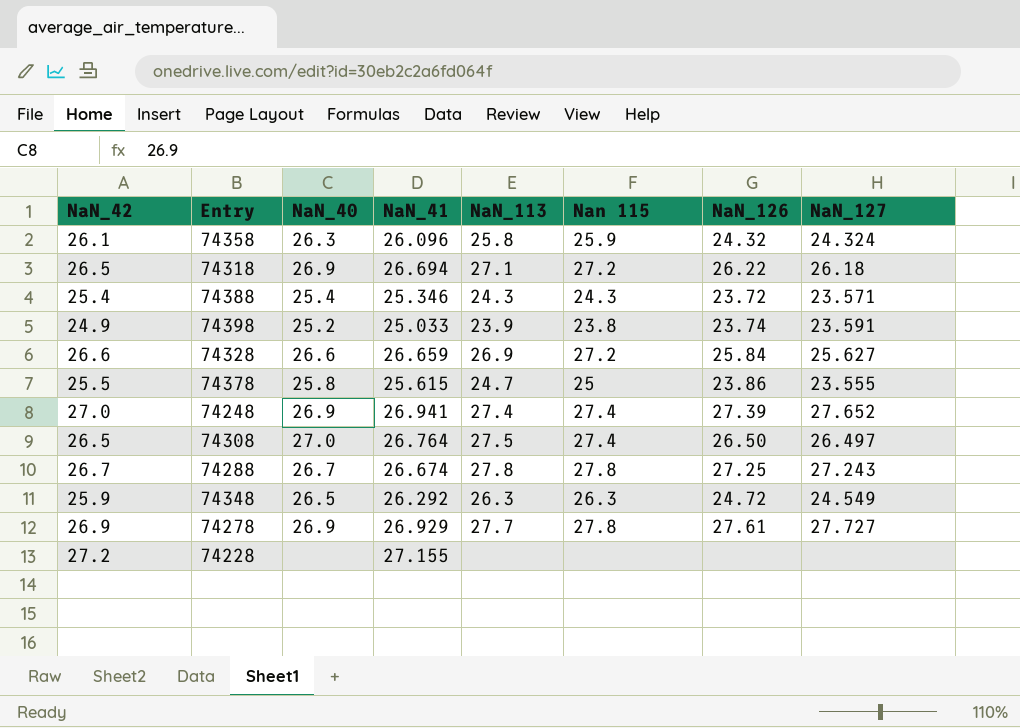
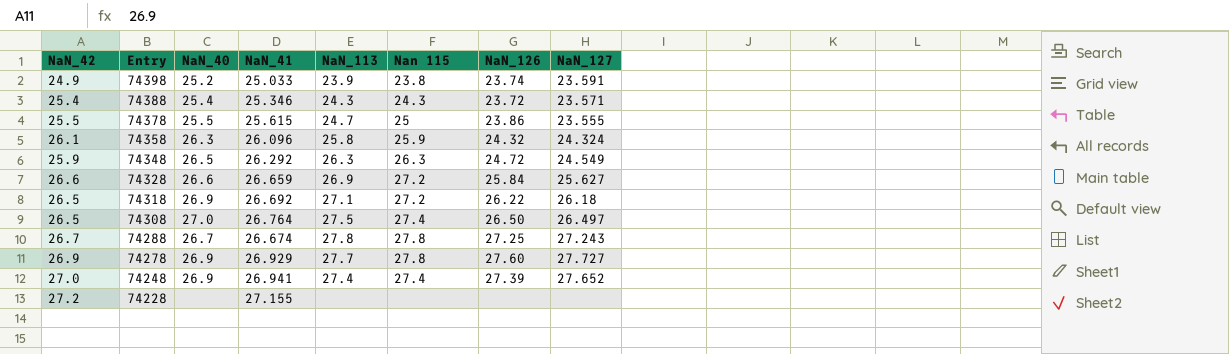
row order: none -> Entry descending
74378 | NaN_40: 25.8 -> 25.5
74318 | NaN_41: 26.694 -> 26.692
74278 | NaN_126: 27.61 -> 27.60

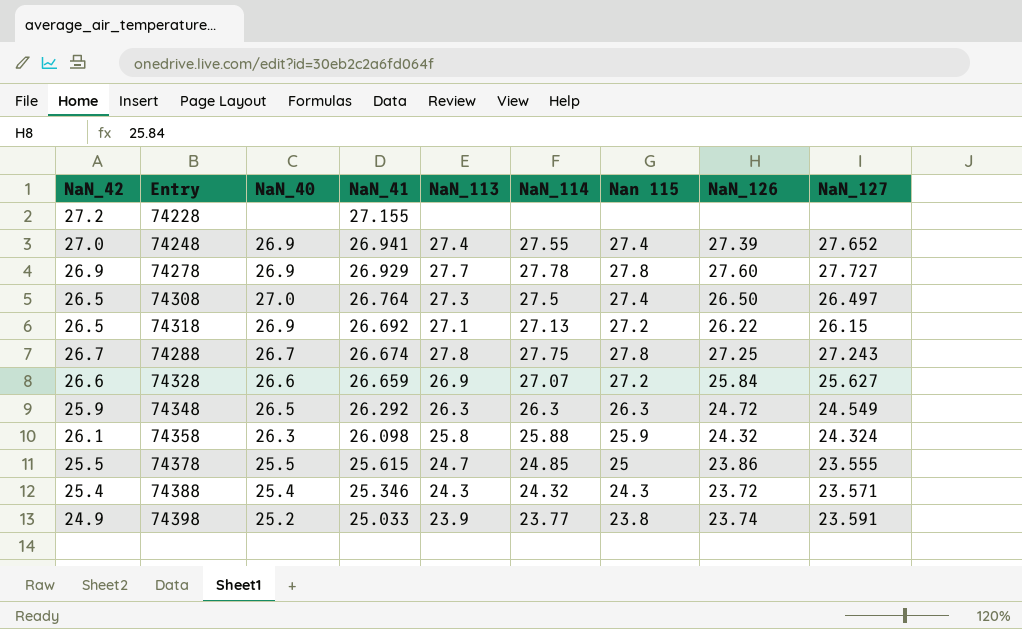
row order: Entry descending -> NaN_41 descending
column NaN_114 | position: none -> 6
74308 | NaN_113: 27.5 -> 27.3
74318 | NaN_127: 26.18 -> 26.15
74358 | NaN_41: 26.096 -> 26.098

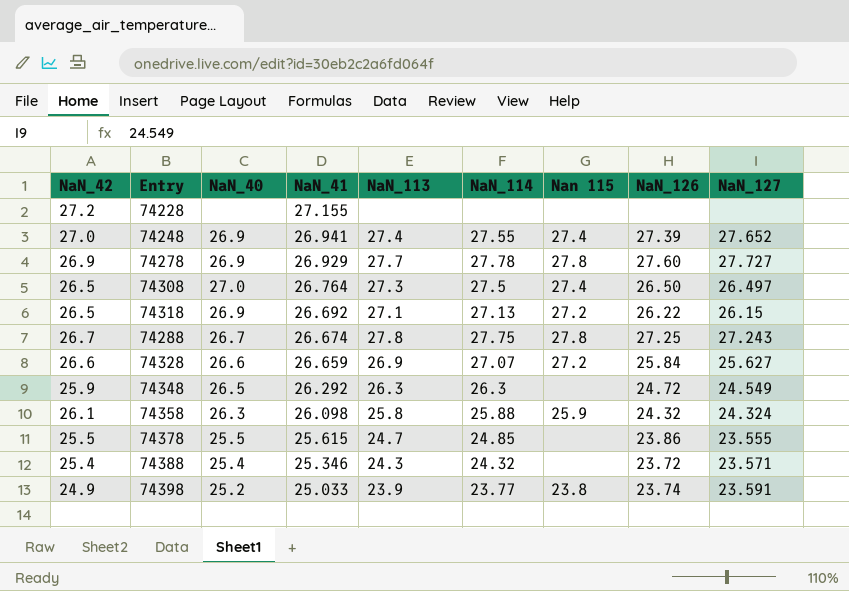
74348 | Nan 115: 26.3 -> none
74378 | Nan 115: 25 -> none
74388 | Nan 115: 24.3 -> none

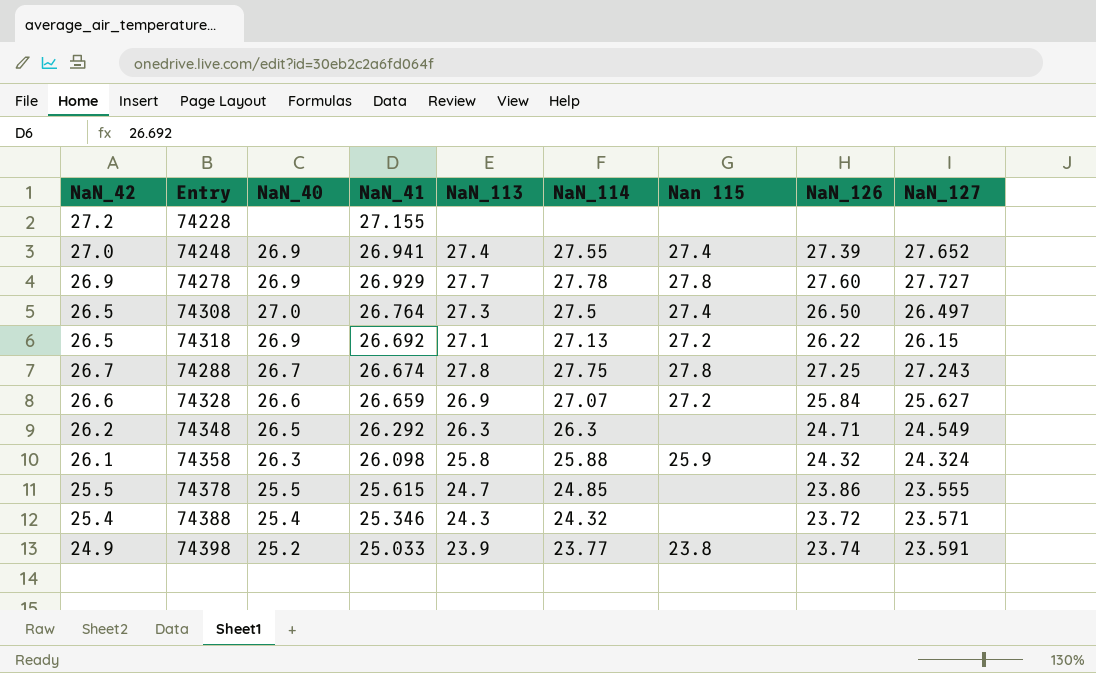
74348 | NaN_42: 25.9 -> 26.2
74348 | NaN_126: 24.72 -> 24.71

